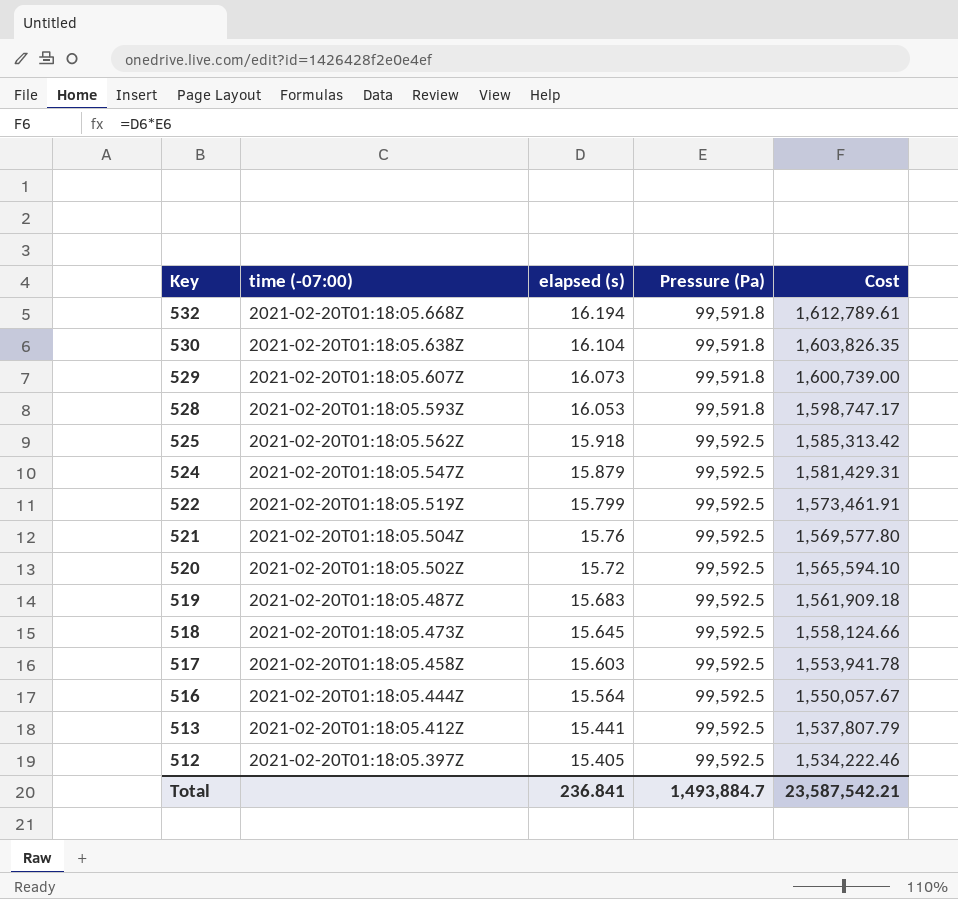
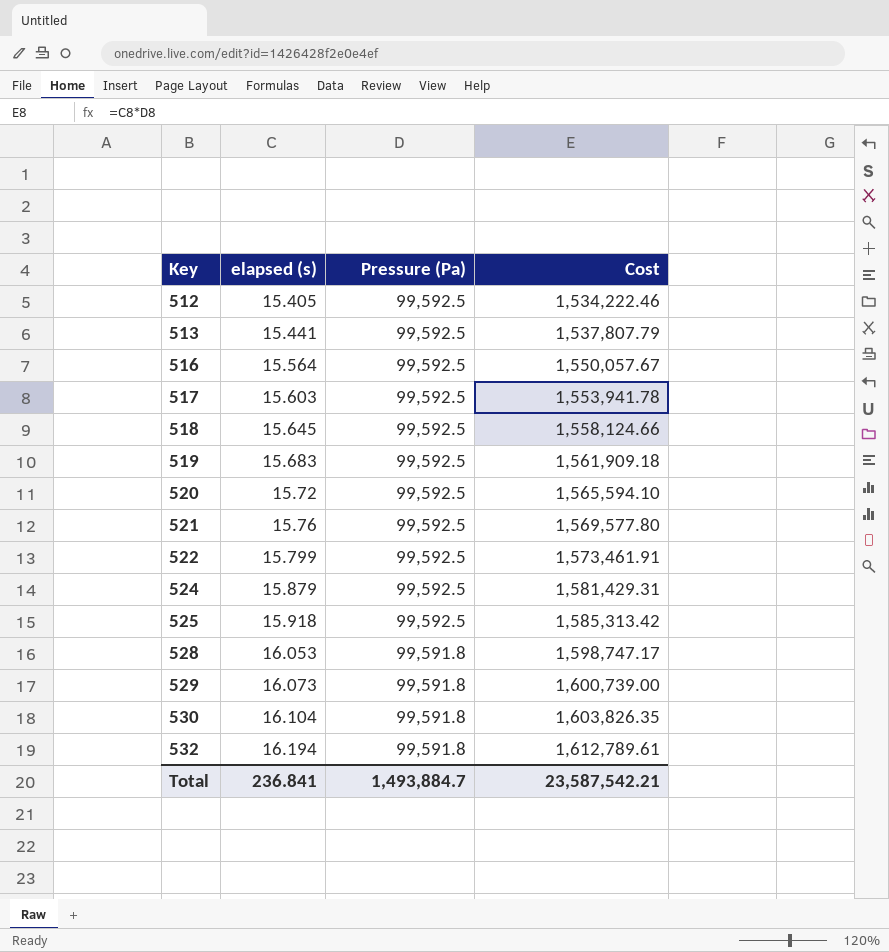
row order: Key descending -> Key ascending
column time (-07:00) | position: 2 -> none

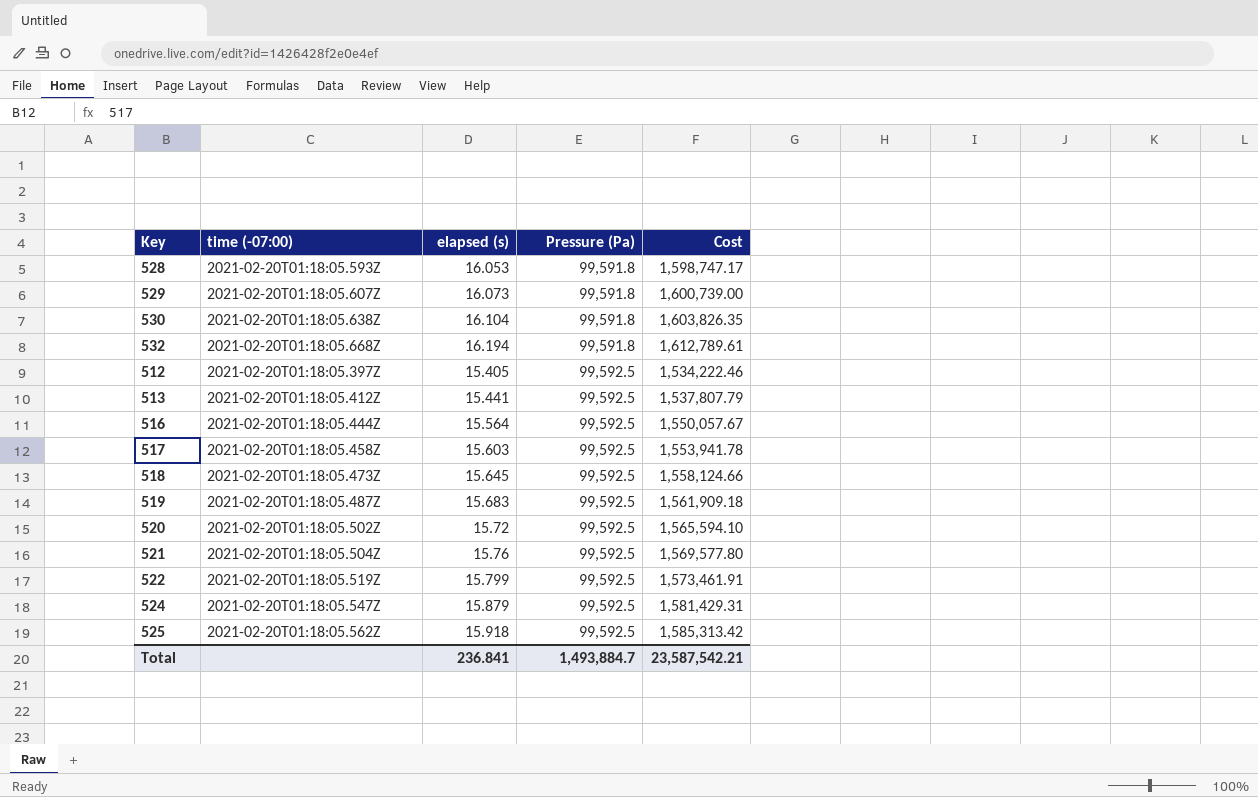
row order: Key ascending -> Pressure (Pa) ascending
column time (-07:00) | position: none -> 2

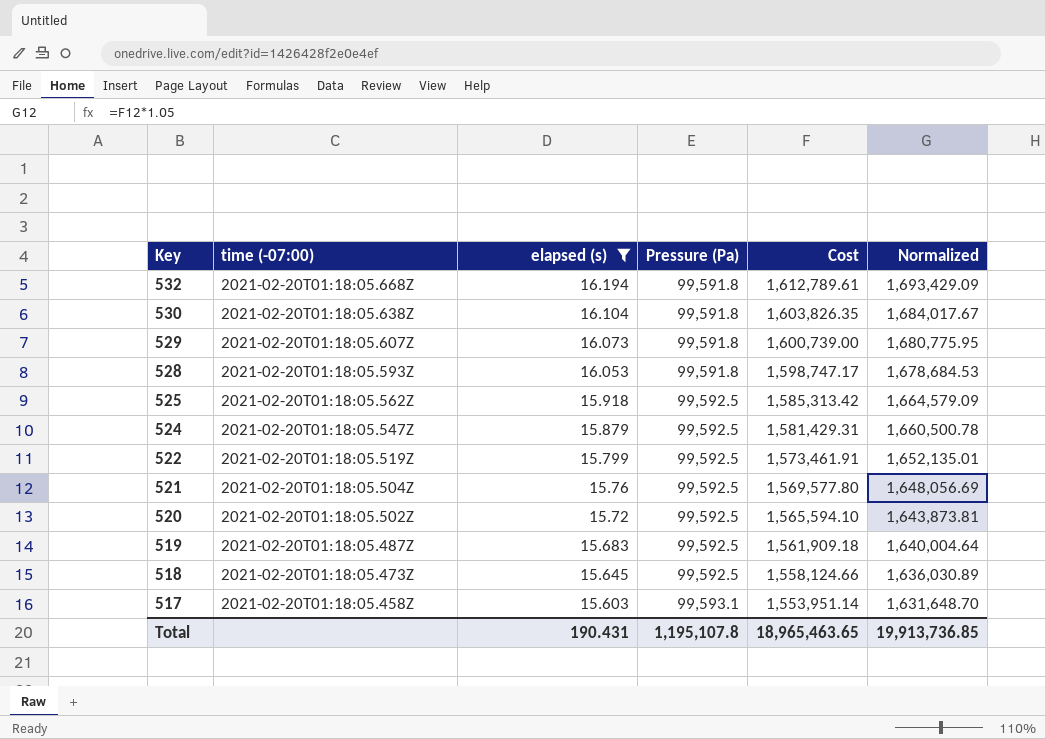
filter: none -> elapsed (s) >= 15.603
row order: Pressure (Pa) ascending -> Key descending
column Normalized | formula: none -> [Cost] * 1.05
517 | Pressure (Pa): 99,592.5 -> 99,593.1
517 | Cost: 1,553,941.78 -> 1,553,951.14
Total | elapsed (s): 236.841 -> 190.431
Total | Pressure (Pa): 1,493,884.7 -> 1,195,107.8
Total | Cost: 23,587,542.21 -> 18,965,463.65

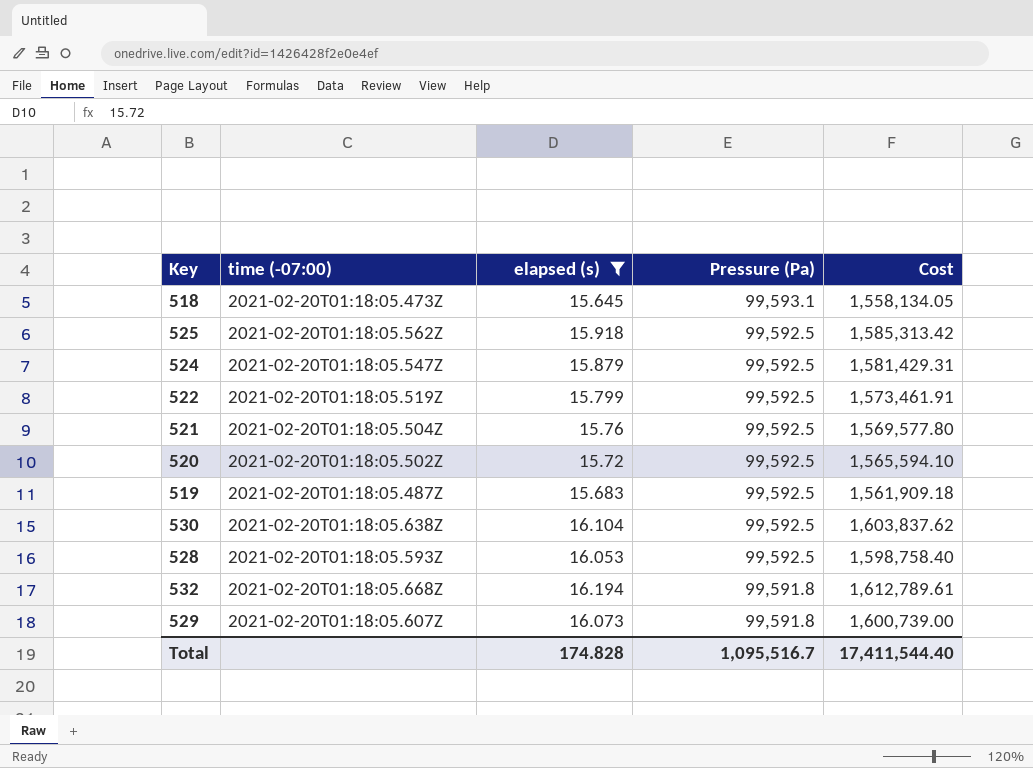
row order: Key descending -> Pressure (Pa) descending
column Normalized | formula: [Cost] * 1.05 -> none
row 517: 2021-02-20T01:18:05.458Z | 15.603 | 99,593.1 | 1,553,951.14 | 1,631,648.70 -> none
518 | Pressure (Pa): 99,592.5 -> 99,593.1
518 | Cost: 1,558,124.66 -> 1,558,134.05
530 | Pressure (Pa): 99,591.8 -> 99,592.5
530 | Cost: 1,603,826.35 -> 1,603,837.62
528 | Pressure (Pa): 99,591.8 -> 99,592.5
528 | Cost: 1,598,747.17 -> 1,598,758.40
Total | elapsed (s): 190.431 -> 174.828
Total | Pressure (Pa): 1,195,107.8 -> 1,095,516.7
Total | Cost: 18,965,463.65 -> 17,411,544.40

